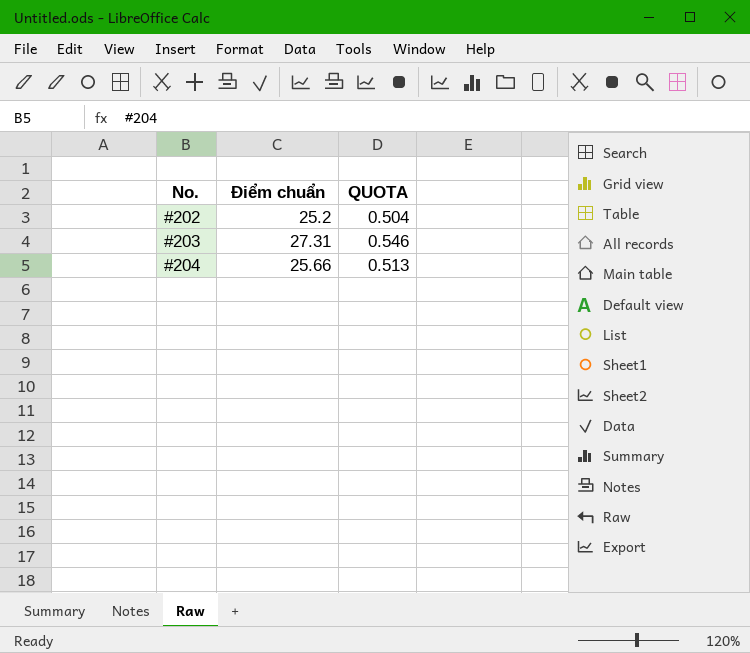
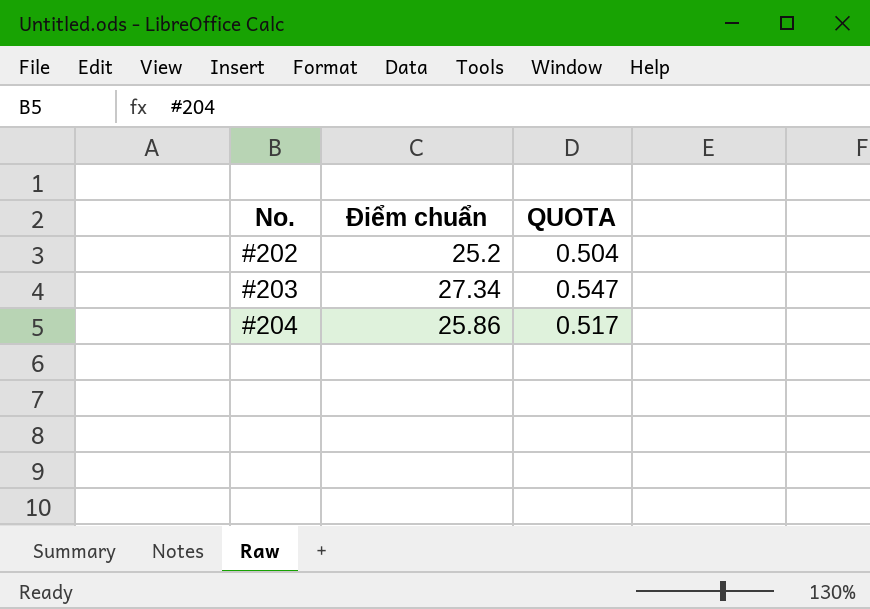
#203 | Điểm chuẩn: 27.31 -> 27.34
#203 | QUOTA: 0.546 -> 0.547
#204 | Điểm chuẩn: 25.66 -> 25.86
#204 | QUOTA: 0.513 -> 0.517

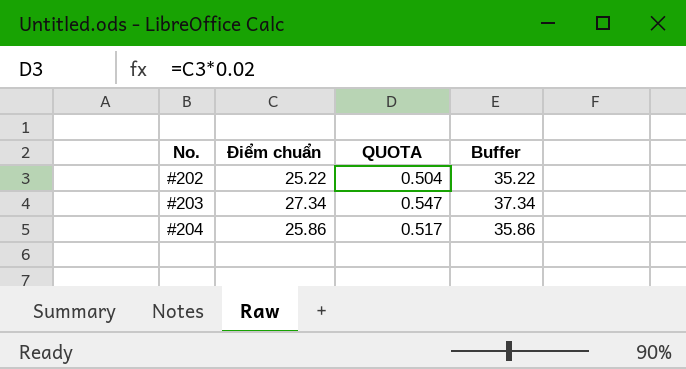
column Buffer | formula: none -> [Điểm chuẩn] + 10
#202 | Điểm chuẩn: 25.2 -> 25.22

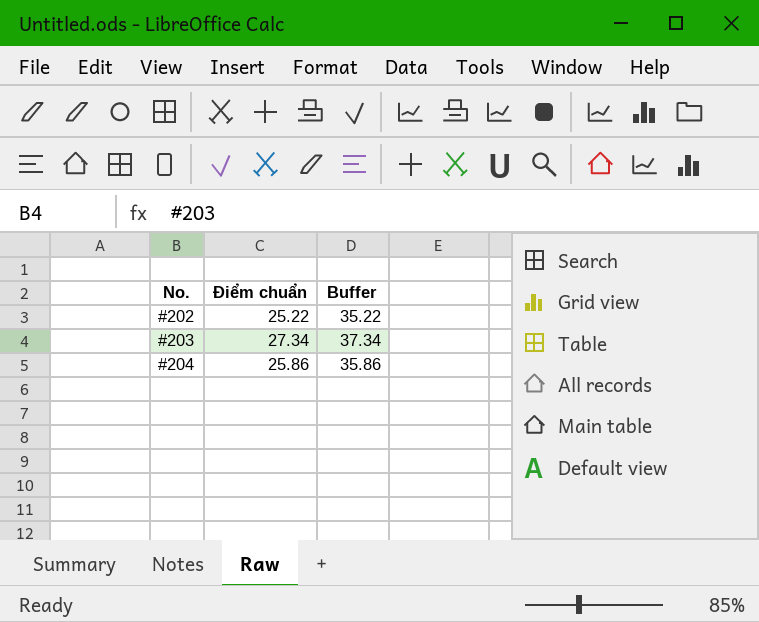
column QUOTA | formula: [Điểm chuẩn] * 0.02 -> none

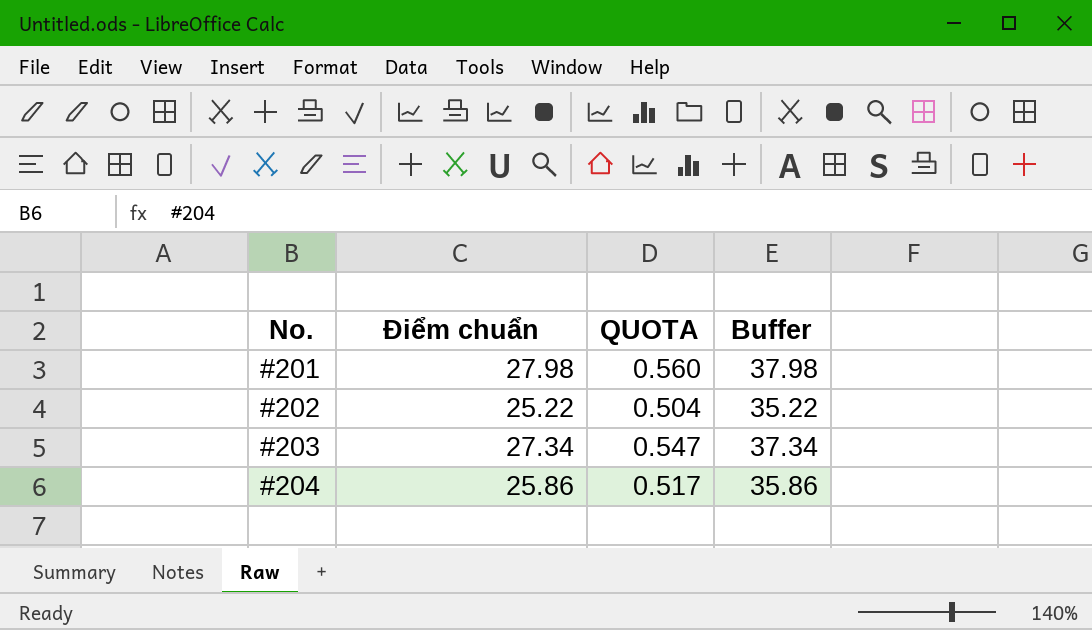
column QUOTA | formula: none -> [Điểm chuẩn] * 0.02
row #201: none -> 27.98 | 0.560 | 37.98

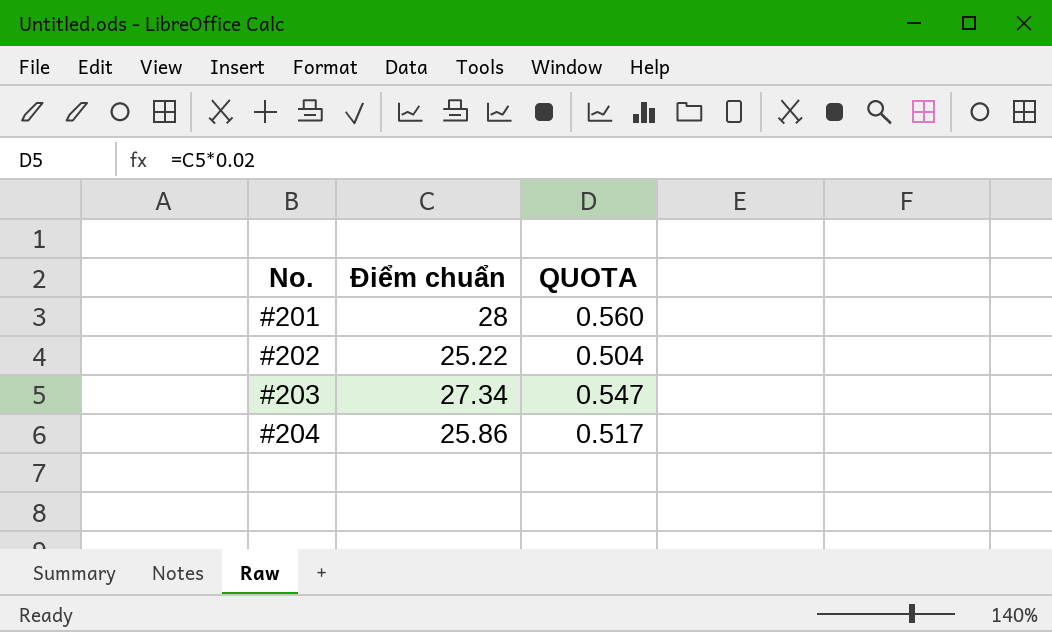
column Buffer | formula: [Điểm chuẩn] + 10 -> none
#201 | Điểm chuẩn: 27.98 -> 28

